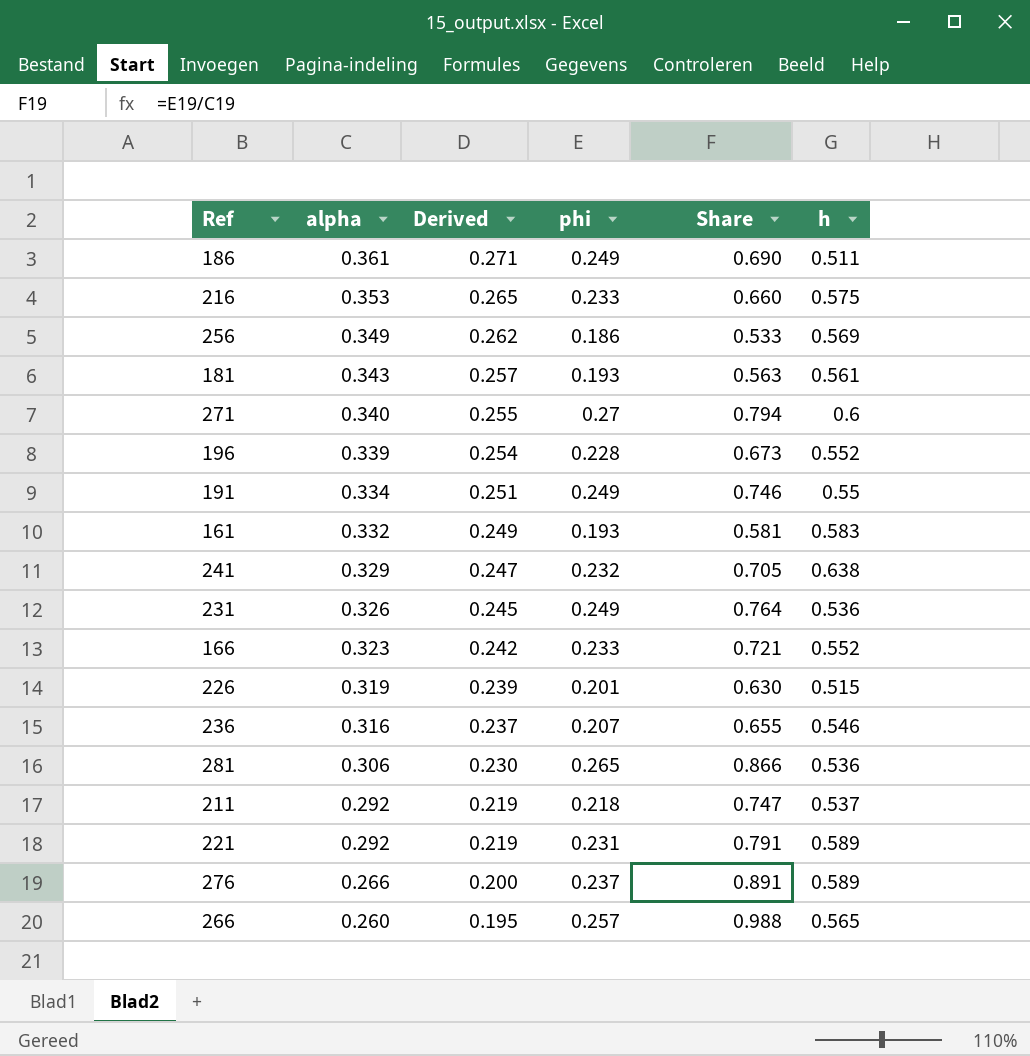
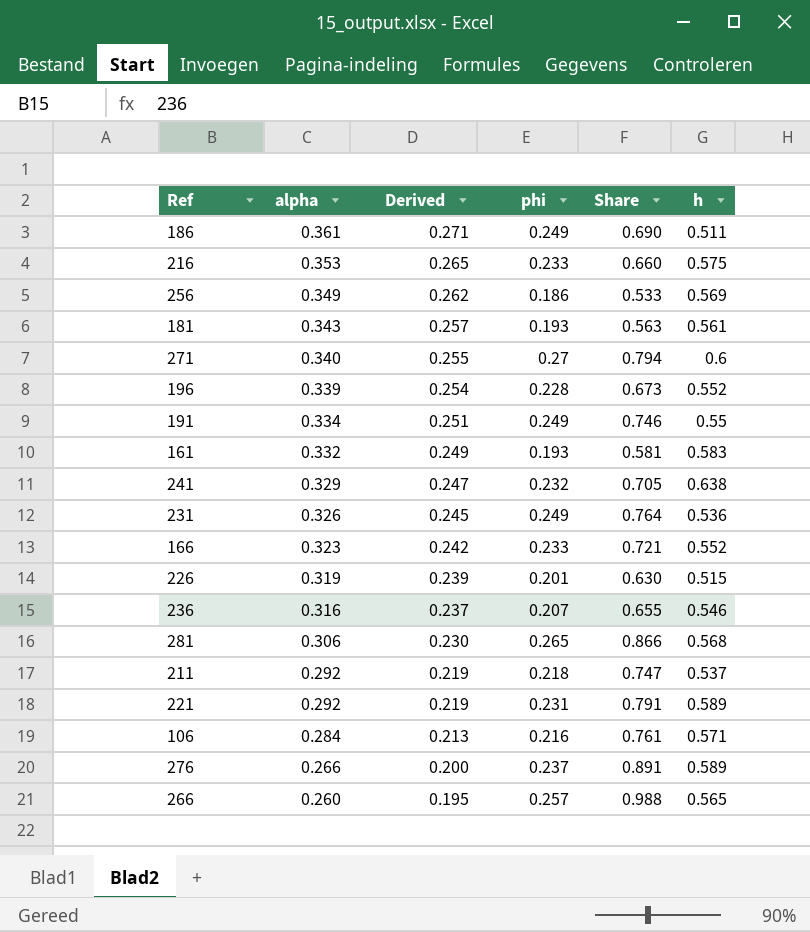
281 | h: 0.536 -> 0.568
row 106: none -> 0.284 | 0.213 | 0.216 | 0.761 | 0.571

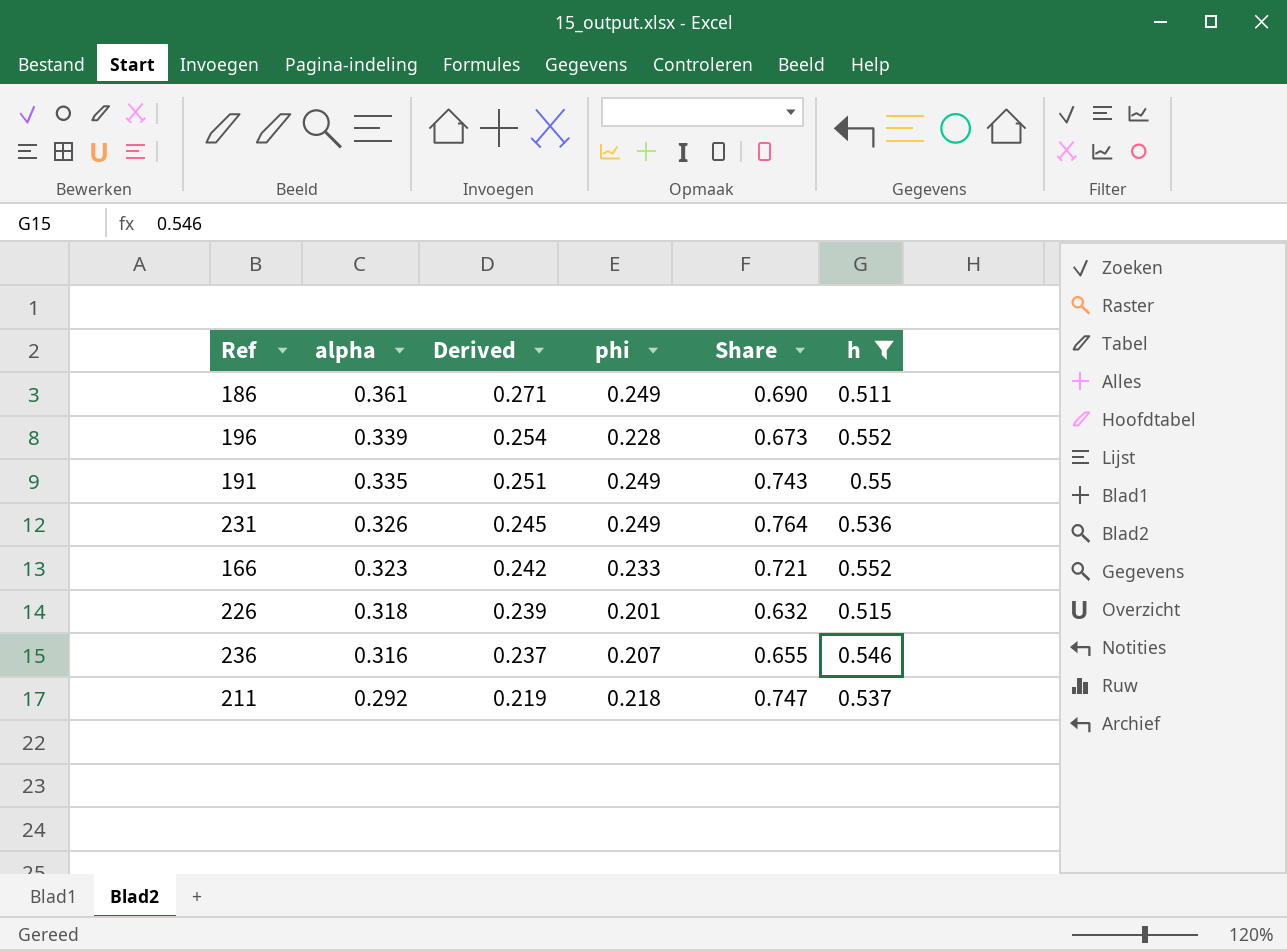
filter: none -> h <= 0.552
191 | alpha: 0.334 -> 0.335
191 | Share: 0.746 -> 0.743
226 | alpha: 0.319 -> 0.318
226 | Share: 0.630 -> 0.632

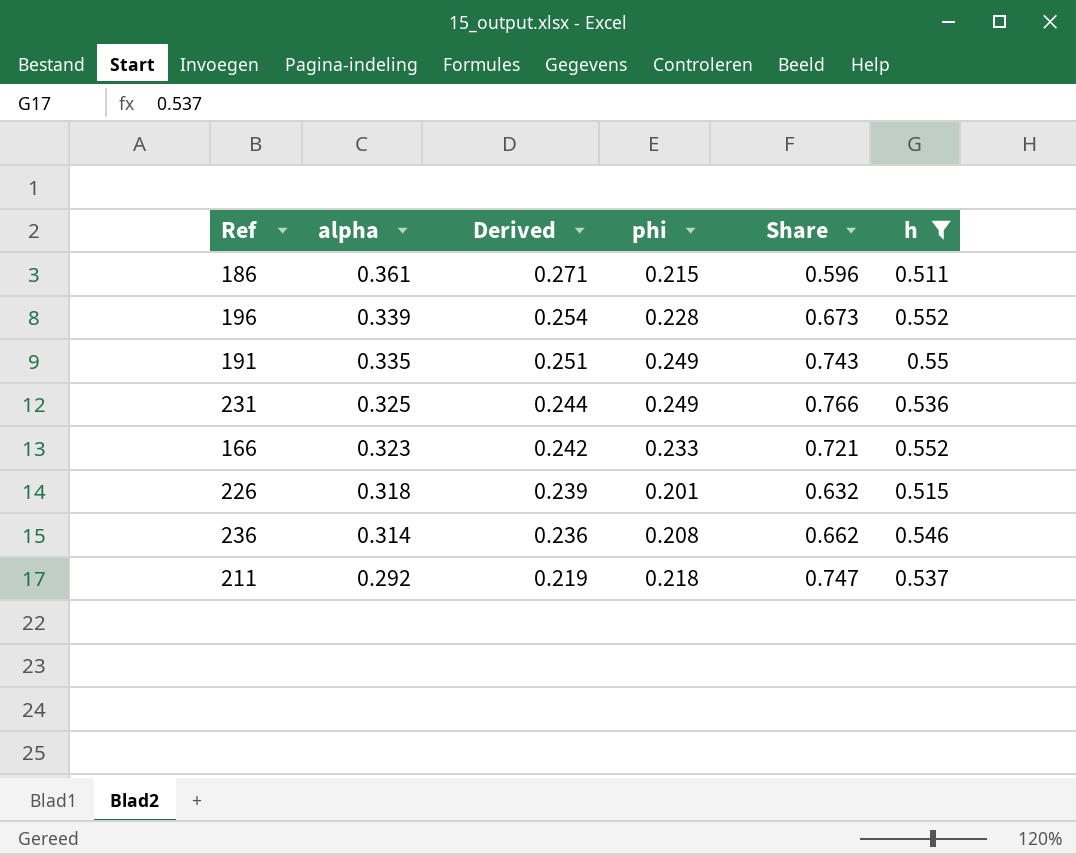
186 | phi: 0.249 -> 0.215
186 | Share: 0.690 -> 0.596
231 | alpha: 0.326 -> 0.325
231 | Derived: 0.245 -> 0.244
231 | Share: 0.764 -> 0.766
236 | alpha: 0.316 -> 0.314
236 | Derived: 0.237 -> 0.236
236 | phi: 0.207 -> 0.208
236 | Share: 0.655 -> 0.662

